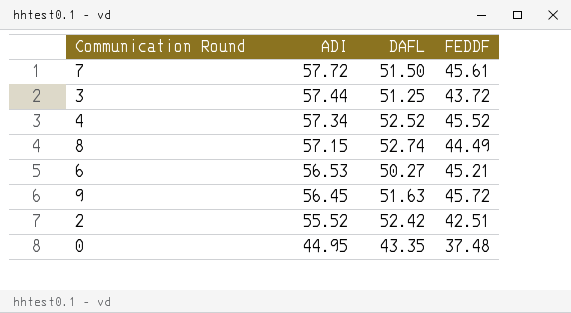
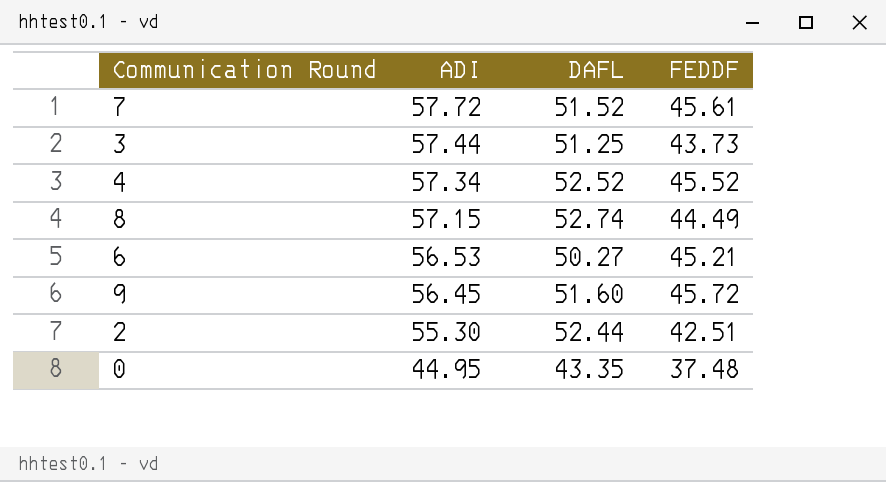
7 | DAFL: 51.50 -> 51.52
3 | FEDDF: 43.72 -> 43.73
9 | DAFL: 51.63 -> 51.60
2 | ADI: 55.52 -> 55.30
2 | DAFL: 52.42 -> 52.44

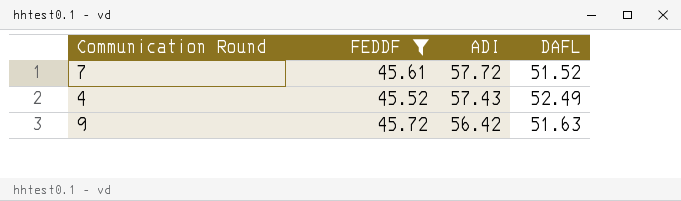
filter: none -> FEDDF >= 45.52
column FEDDF | position: 4 -> 2
4 | ADI: 57.34 -> 57.43
4 | DAFL: 52.52 -> 52.49
9 | ADI: 56.45 -> 56.42
9 | DAFL: 51.60 -> 51.63

